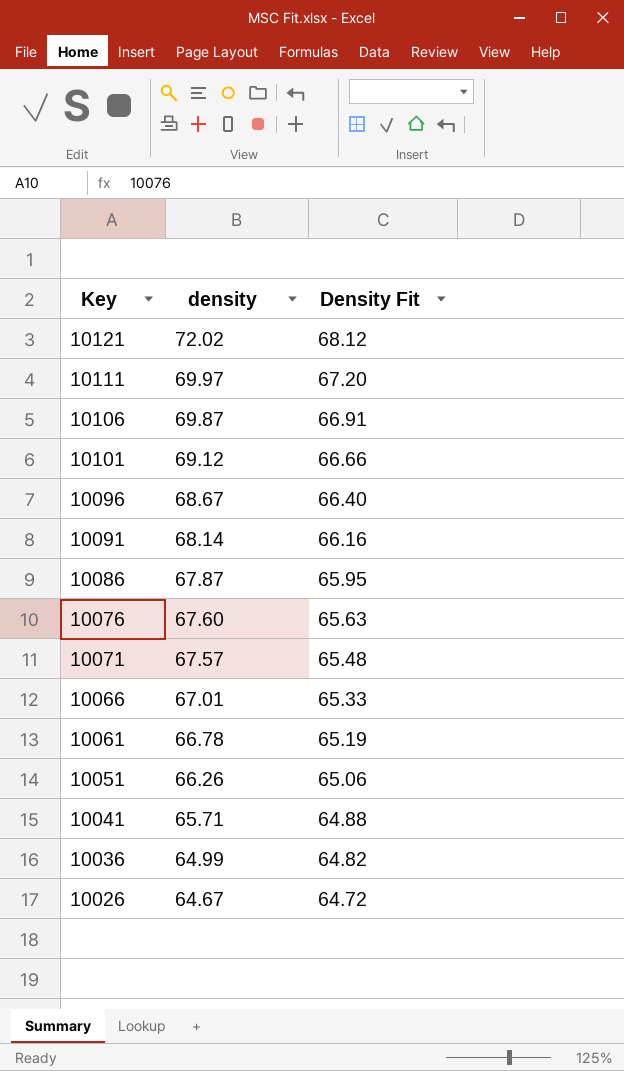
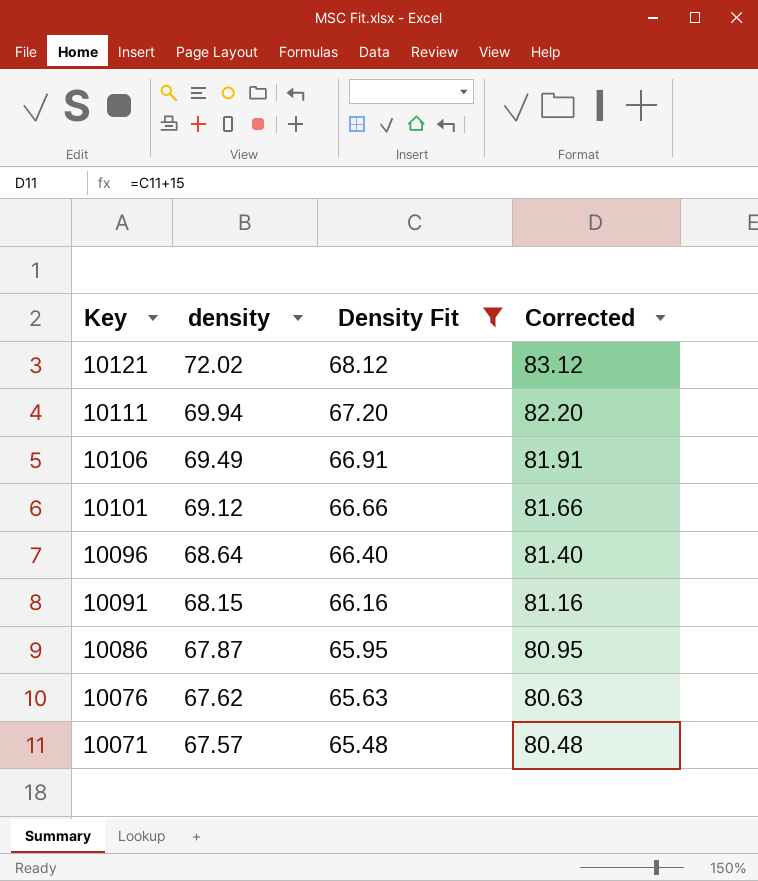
filter: none -> Density Fit >= 65.48
column Corrected | formula: none -> [Density Fit] + 15
10111 | density: 69.97 -> 69.94
10106 | density: 69.87 -> 69.49
10096 | density: 68.67 -> 68.64
10091 | density: 68.14 -> 68.15
10076 | density: 67.60 -> 67.62

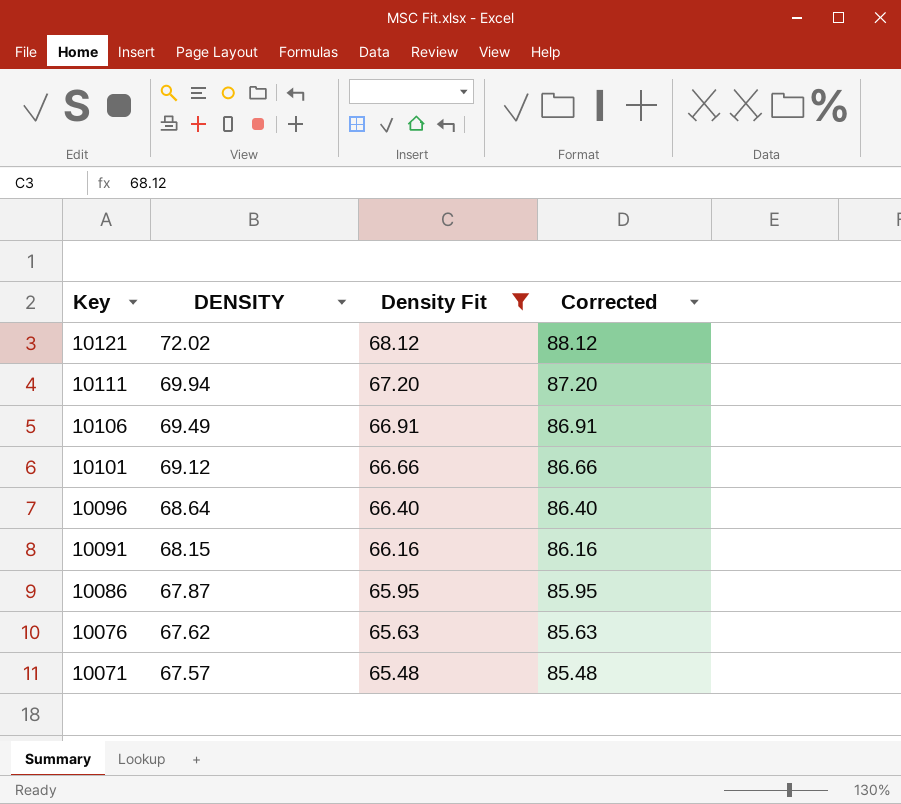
column name: density -> DENSITY
column Corrected | formula: [Density Fit] + 15 -> [Density Fit] + 20

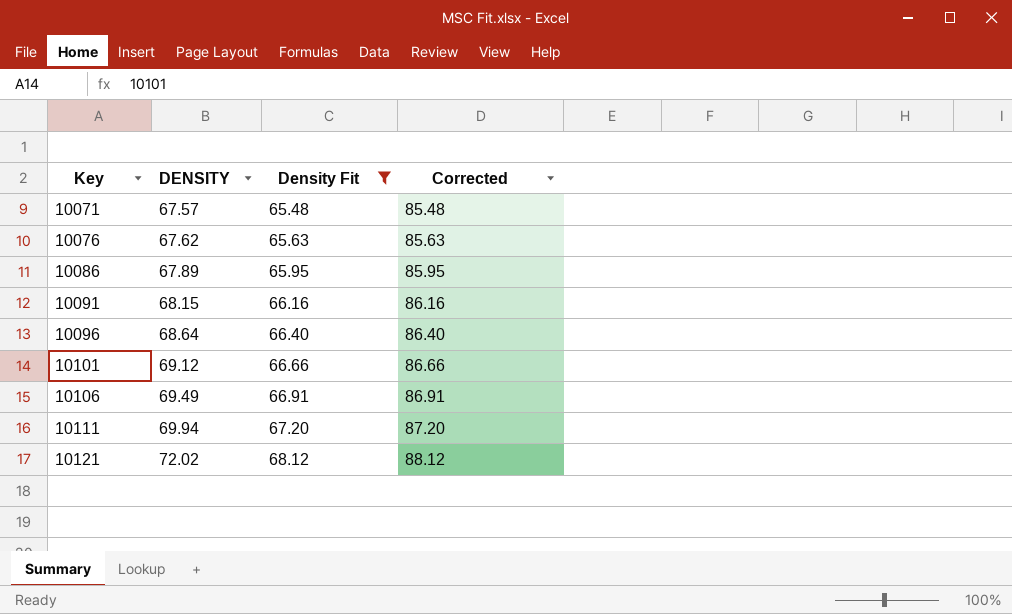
row order: Key descending -> Key ascending
10086 | DENSITY: 67.87 -> 67.89

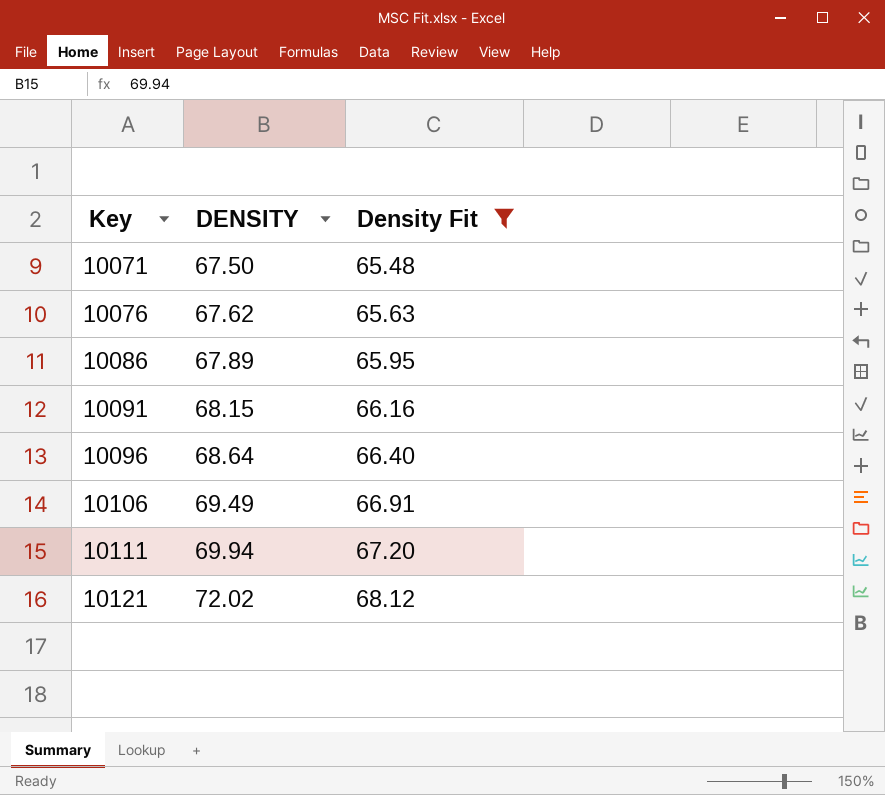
column Corrected | formula: [Density Fit] + 20 -> none
row 10101: 69.12 | 66.66 | 86.66 -> none
10071 | DENSITY: 67.57 -> 67.50

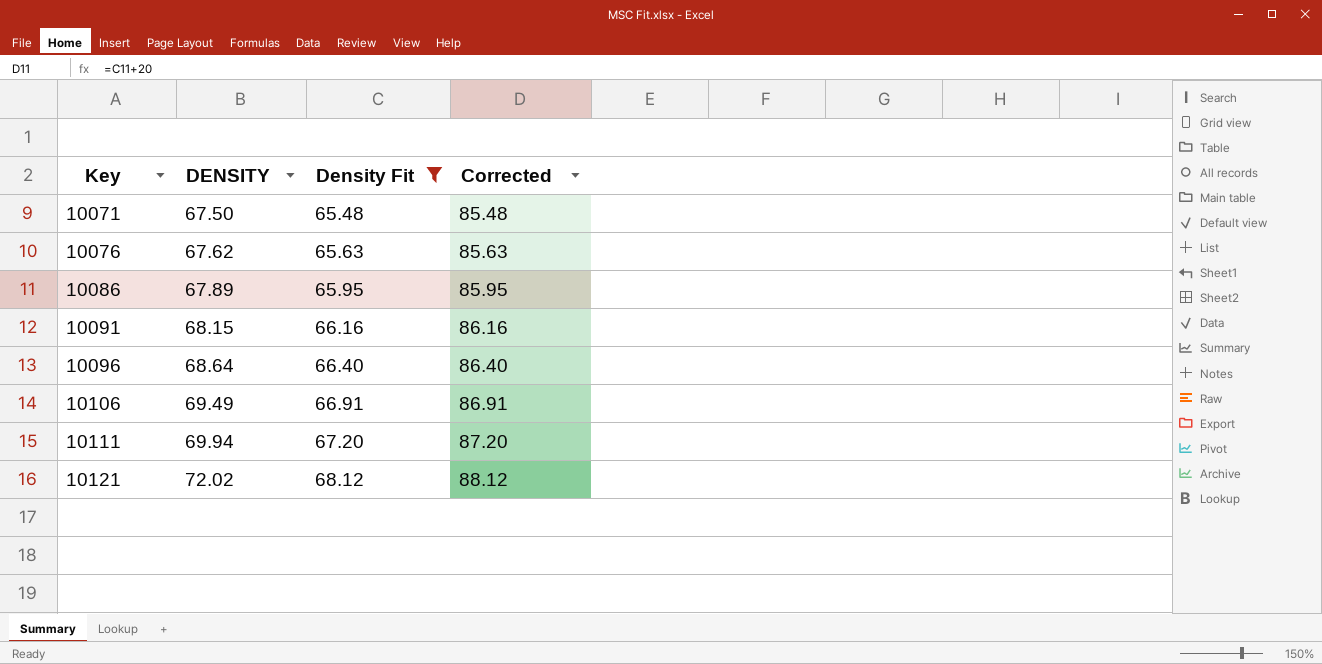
column Corrected | formula: none -> [Density Fit] + 20

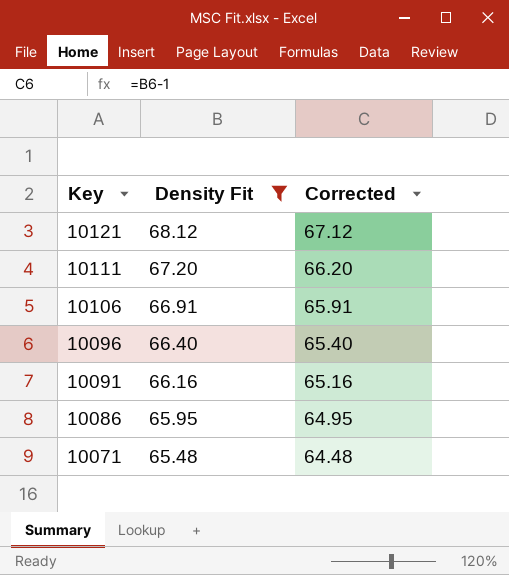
row order: Key ascending -> Key descending
column DENSITY | position: 2 -> none
column Corrected | formula: [Density Fit] + 20 -> [Density Fit] - 1
row 10076: 67.62 | 65.63 | 85.63 -> none

